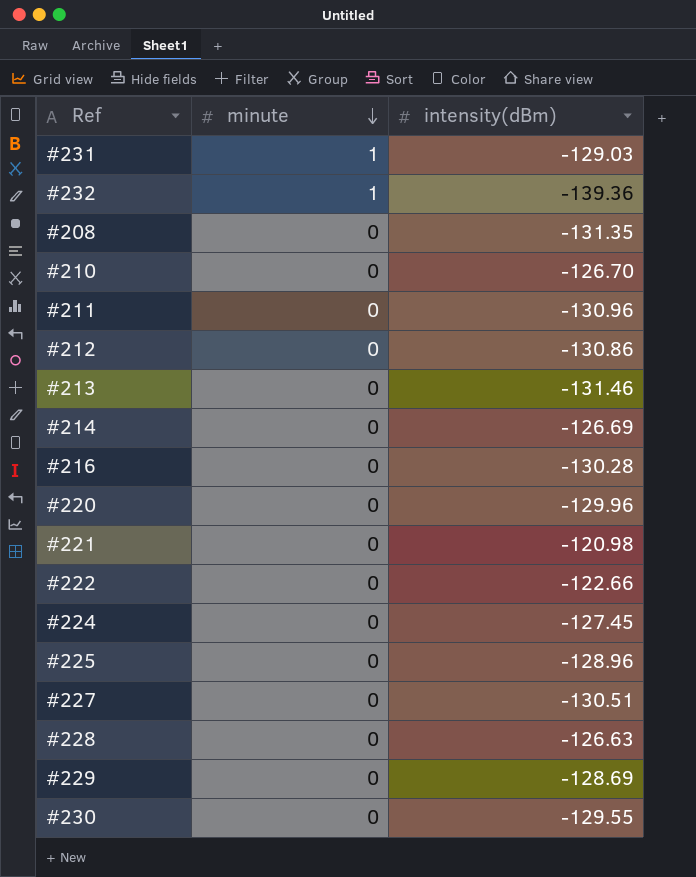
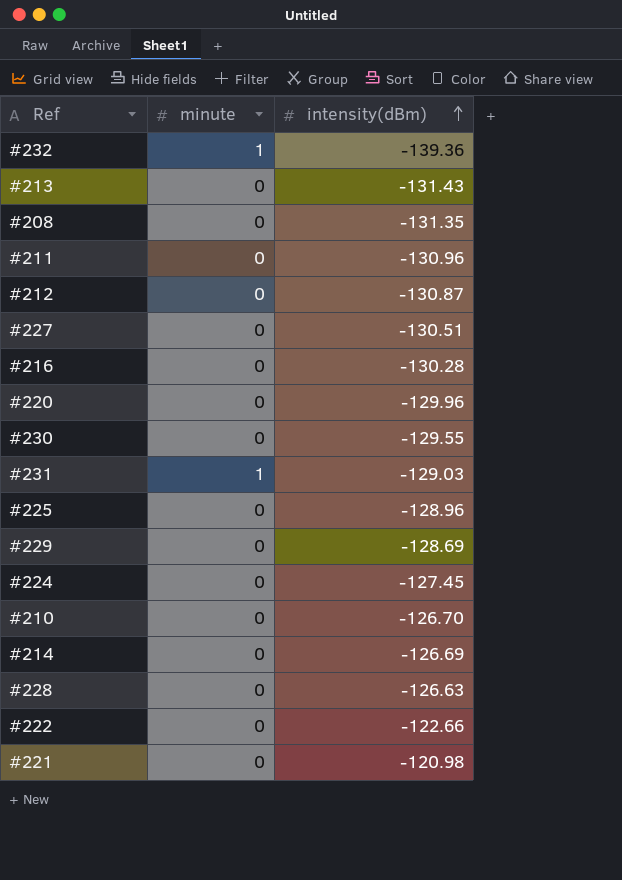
row order: minute descending -> intensity(dBm) ascending
#213 | intensity(dBm): -131.46 -> -131.43
#212 | intensity(dBm): -130.86 -> -130.87

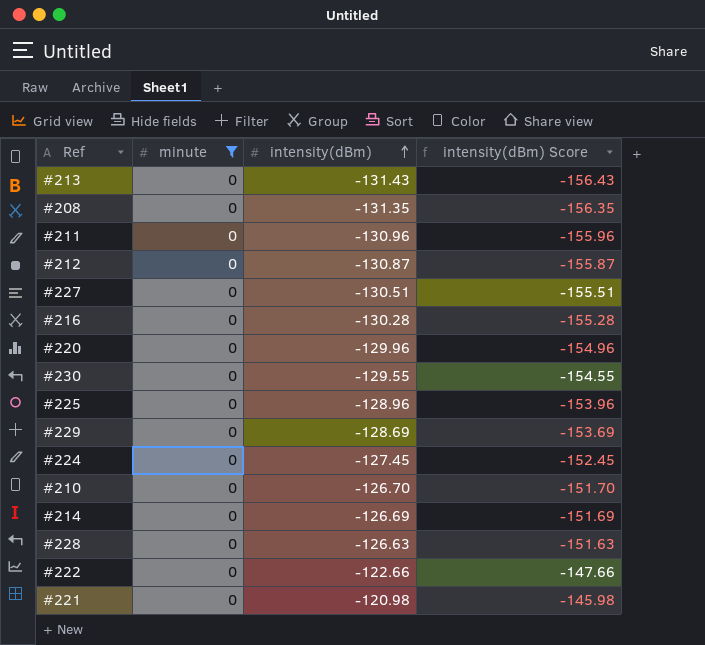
filter: none -> minute = 0
column intensity(dBm) Score | formula: none -> [intensity(dBm)] - 25

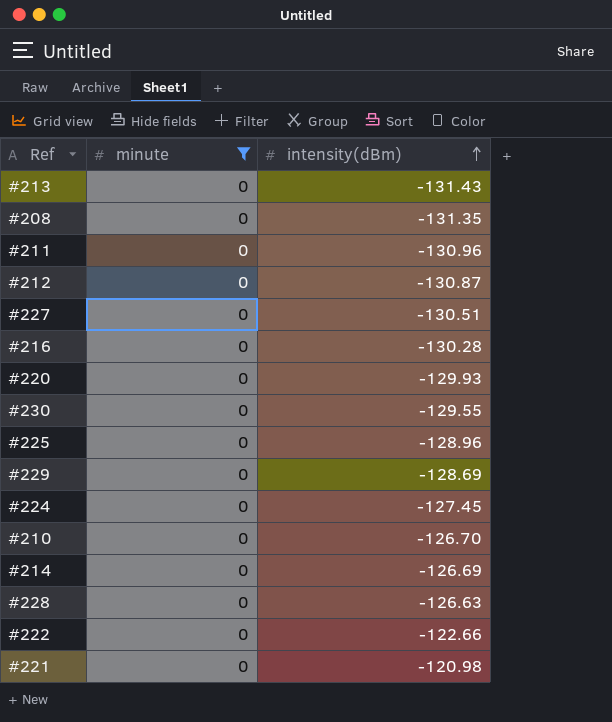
column intensity(dBm) Score | formula: [intensity(dBm)] - 25 -> none
#220 | intensity(dBm): -129.96 -> -129.93

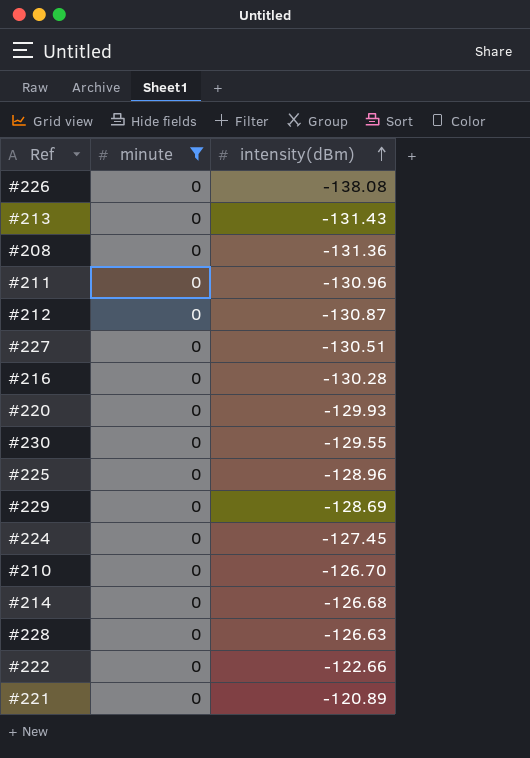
row #226: none -> 0 | -138.08
#208 | intensity(dBm): -131.35 -> -131.36
#214 | intensity(dBm): -126.69 -> -126.68
#221 | intensity(dBm): -120.98 -> -120.89

